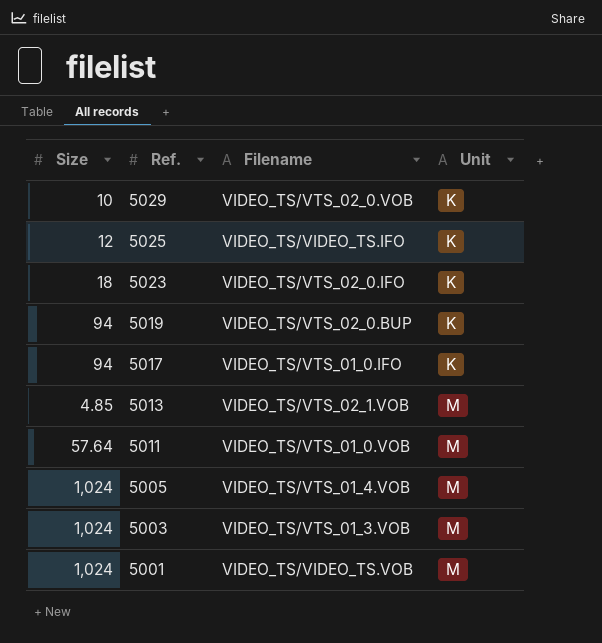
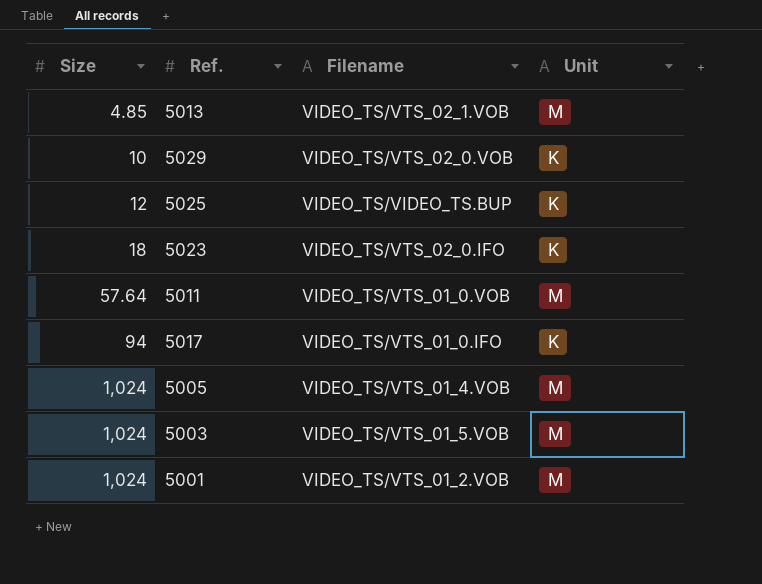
row order: Ref. descending -> Size ascending
row 5019: 94 | VIDEO_TS/VTS_02_0.BUP | K -> none
5025 | Filename: VIDEO_TS/VIDEO_TS.IFO -> VIDEO_TS/VIDEO_TS.BUP
5003 | Filename: VIDEO_TS/VTS_01_3.VOB -> VIDEO_TS/VTS_01_5.VOB
5001 | Filename: VIDEO_TS/VIDEO_TS.VOB -> VIDEO_TS/VTS_01_2.VOB

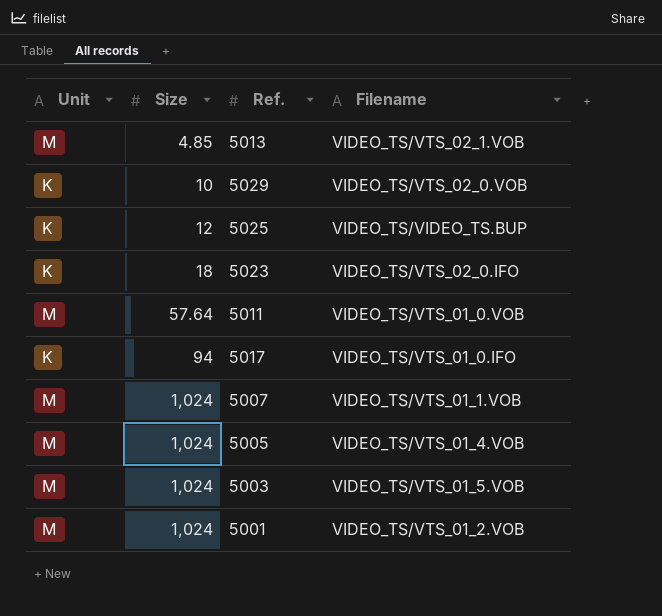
column Unit | position: 4 -> 1
row 5007: none -> M | 1,024 | VIDEO_TS/VTS_01_1.VOB

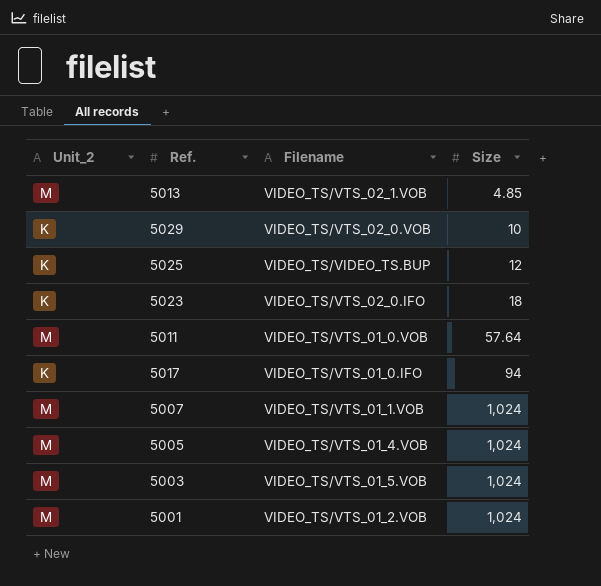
column name: Unit -> Unit_2
column Size | position: 2 -> 4

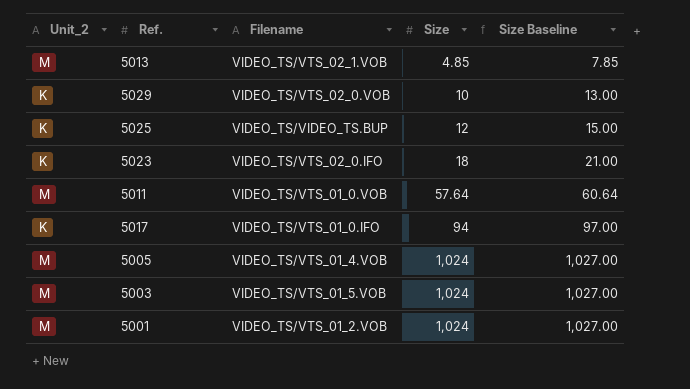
column Size Baseline | formula: none -> [Size] + 3
row 5007: M | VIDEO_TS/VTS_01_1.VOB | 1,024 -> none

